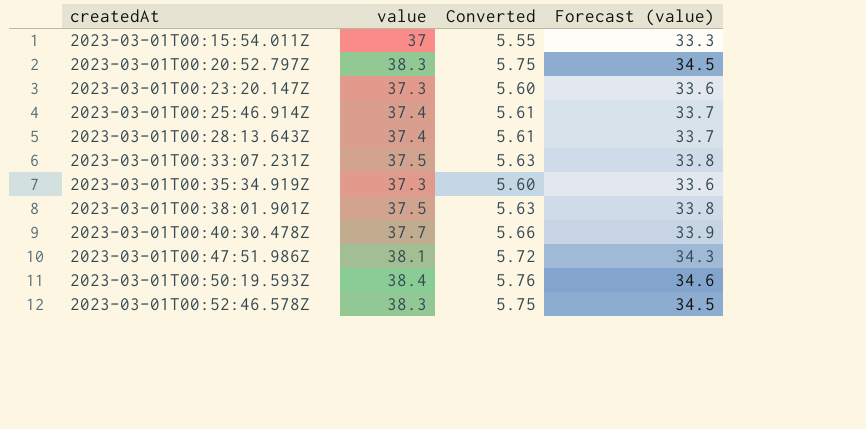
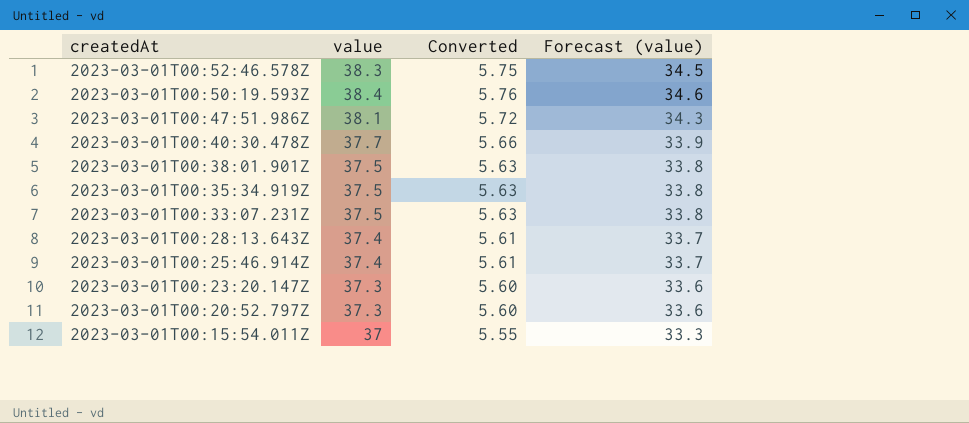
row order: createdAt ascending -> createdAt descending
2023-03-01T00:35:34.919Z | value: 37.3 -> 37.5
2023-03-01T00:35:34.919Z | Converted: 5.60 -> 5.63
2023-03-01T00:35:34.919Z | Forecast (value): 33.6 -> 33.8
2023-03-01T00:20:52.797Z | value: 38.3 -> 37.3
2023-03-01T00:20:52.797Z | Converted: 5.75 -> 5.60
2023-03-01T00:20:52.797Z | Forecast (value): 34.5 -> 33.6

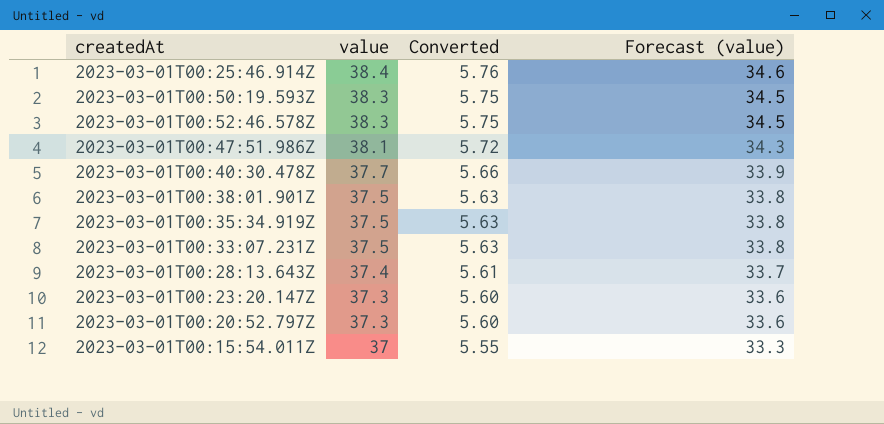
row order: createdAt descending -> value descending
2023-03-01T00:25:46.914Z | value: 37.4 -> 38.4
2023-03-01T00:25:46.914Z | Converted: 5.61 -> 5.76
2023-03-01T00:25:46.914Z | Forecast (value): 33.7 -> 34.6
2023-03-01T00:50:19.593Z | value: 38.4 -> 38.3
2023-03-01T00:50:19.593Z | Converted: 5.76 -> 5.75
2023-03-01T00:50:19.593Z | Forecast (value): 34.6 -> 34.5

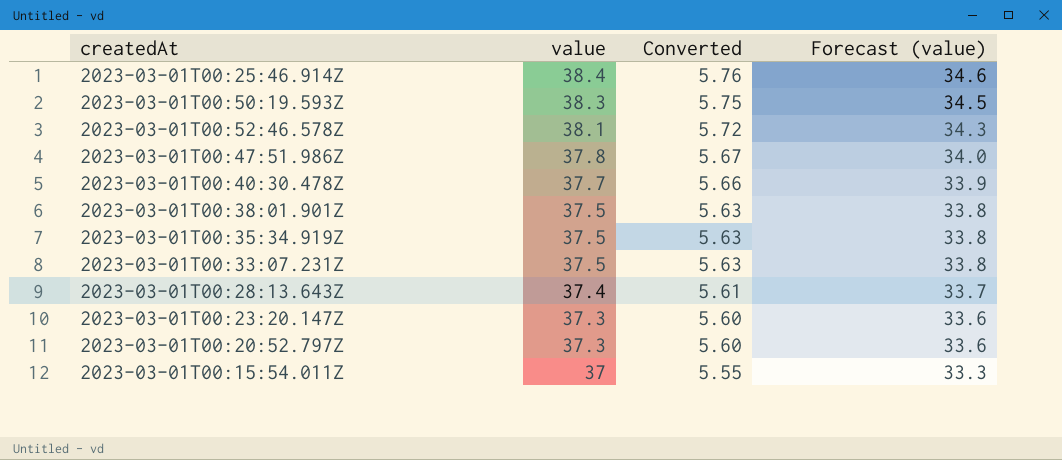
2023-03-01T00:52:46.578Z | value: 38.3 -> 38.1
2023-03-01T00:52:46.578Z | Converted: 5.75 -> 5.72
2023-03-01T00:52:46.578Z | Forecast (value): 34.5 -> 34.3
2023-03-01T00:47:51.986Z | value: 38.1 -> 37.8
2023-03-01T00:47:51.986Z | Converted: 5.72 -> 5.67
2023-03-01T00:47:51.986Z | Forecast (value): 34.3 -> 34.0

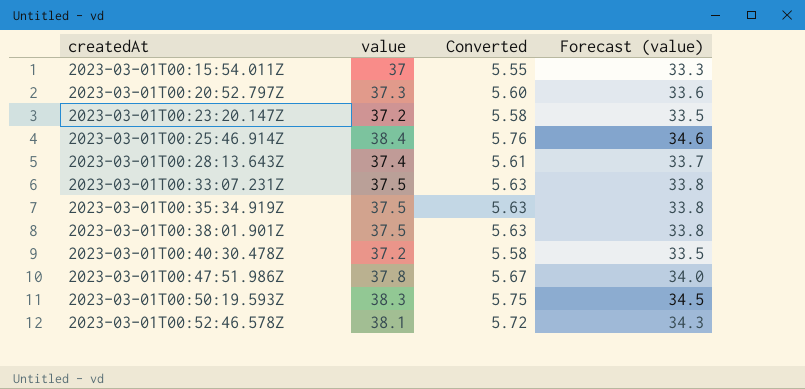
row order: value descending -> createdAt ascending
2023-03-01T00:23:20.147Z | value: 37.3 -> 37.2
2023-03-01T00:23:20.147Z | Converted: 5.60 -> 5.58
2023-03-01T00:23:20.147Z | Forecast (value): 33.6 -> 33.5
2023-03-01T00:40:30.478Z | value: 37.7 -> 37.2
2023-03-01T00:40:30.478Z | Converted: 5.66 -> 5.58
2023-03-01T00:40:30.478Z | Forecast (value): 33.9 -> 33.5

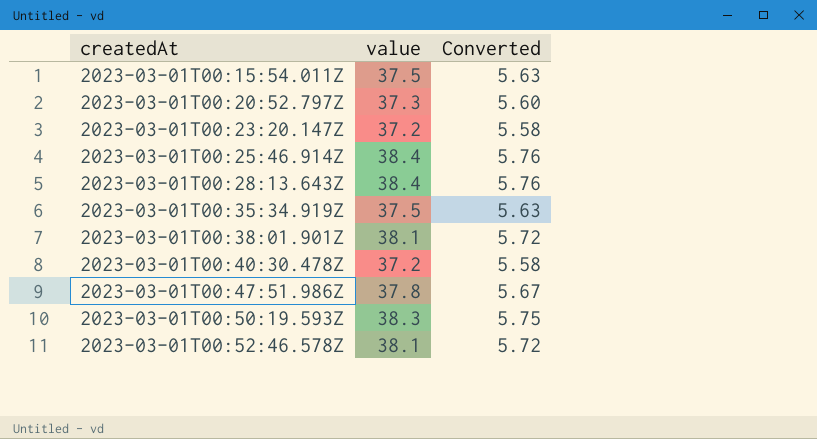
column Forecast (value) | formula: [value] * 0.9 -> none
row 2023-03-01T00:33:07.231Z: 37.5 | 5.63 | 33.8 -> none
2023-03-01T00:15:54.011Z | value: 37 -> 37.5
2023-03-01T00:15:54.011Z | Converted: 5.55 -> 5.63
2023-03-01T00:28:13.643Z | value: 37.4 -> 38.4
2023-03-01T00:28:13.643Z | Converted: 5.61 -> 5.76
2023-03-01T00:38:01.901Z | value: 37.5 -> 38.1
2023-03-01T00:38:01.901Z | Converted: 5.63 -> 5.72

